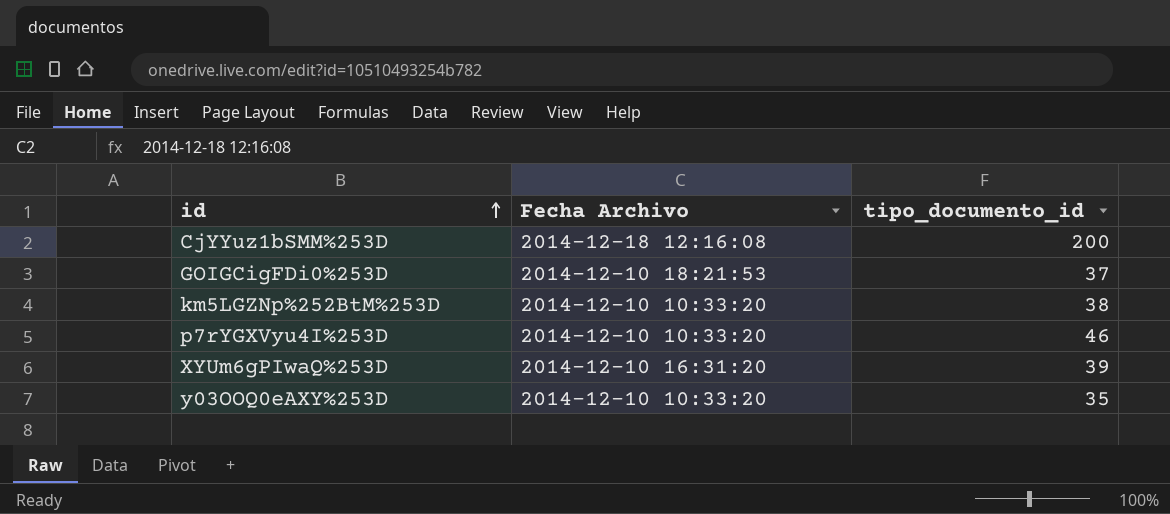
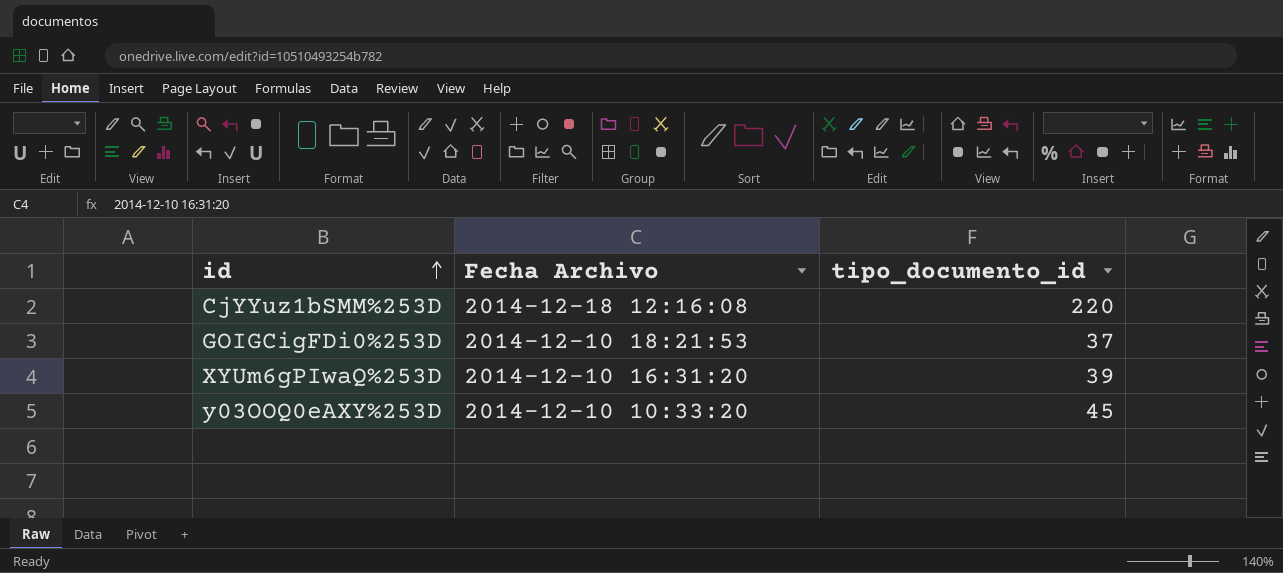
row km5LGZNp%252BtM%253D: 2014-12-10 10:33:20 | 38 -> none
row p7rYGXVyu4I%253D: 2014-12-10 10:33:20 | 46 -> none
CjYYuz1bSMM%253D | tipo_documento_id: 200 -> 220
y03OOQ0eAXY%253D | tipo_documento_id: 35 -> 45

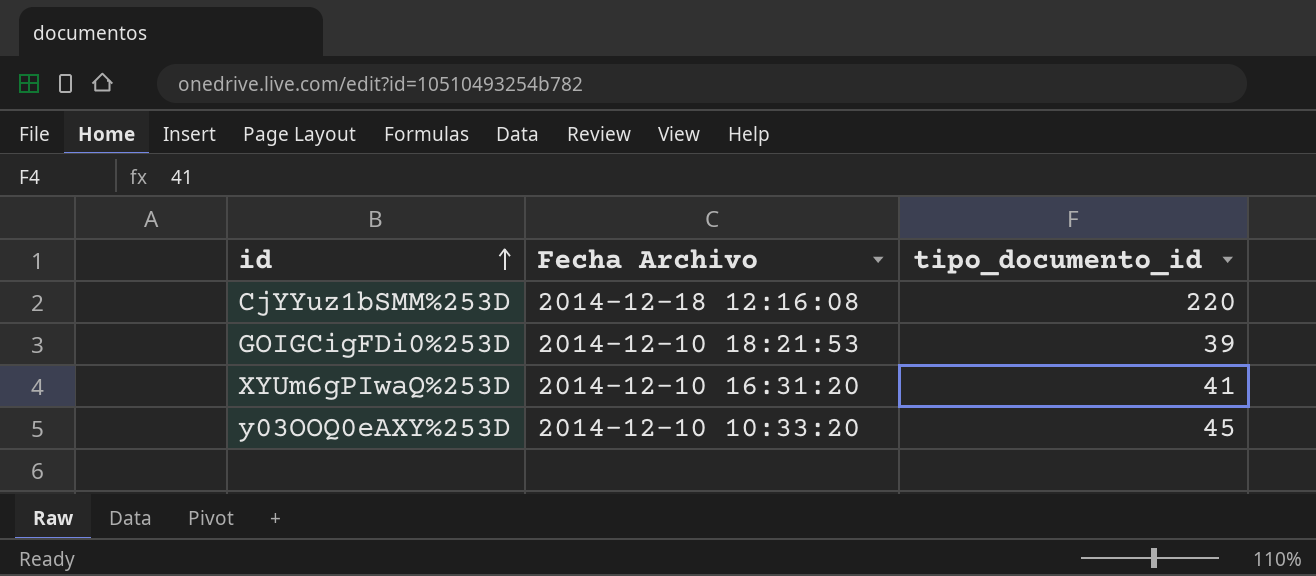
GOIGCigFDi0%253D | tipo_documento_id: 37 -> 39
XYUm6gPIwaQ%253D | tipo_documento_id: 39 -> 41

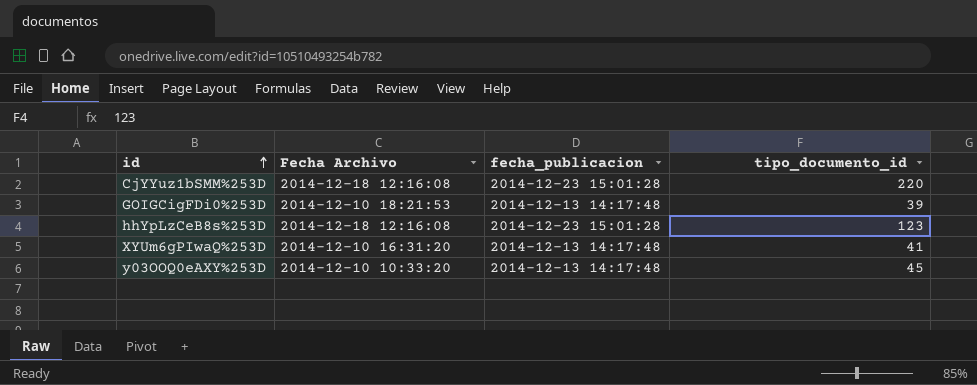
column fecha_publicacion | position: none -> 3
row hhYpLzCeB8s%253D: none -> 2014-12-18 12:16:08 | 2014-12-23 15:01:28 | 123

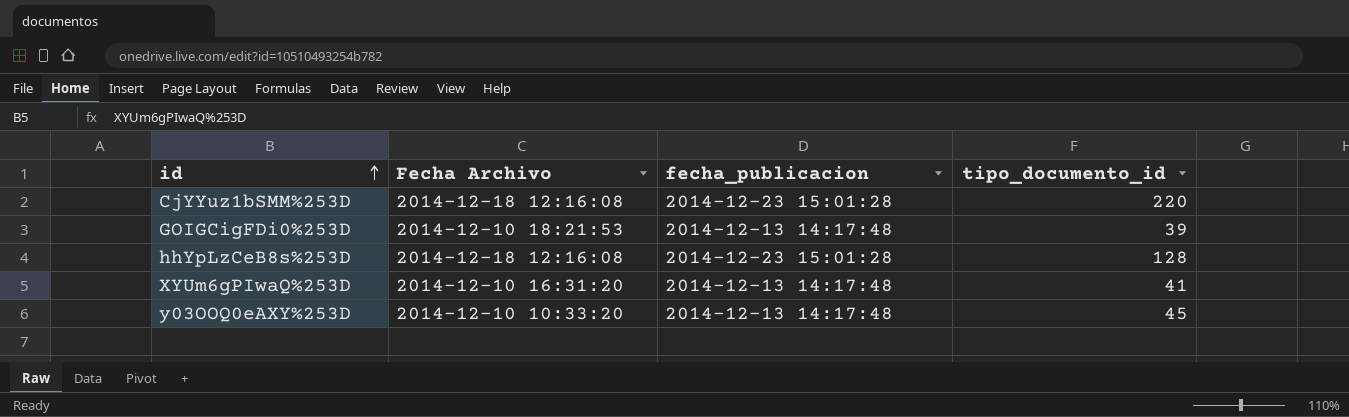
hhYpLzCeB8s%253D | tipo_documento_id: 123 -> 128

